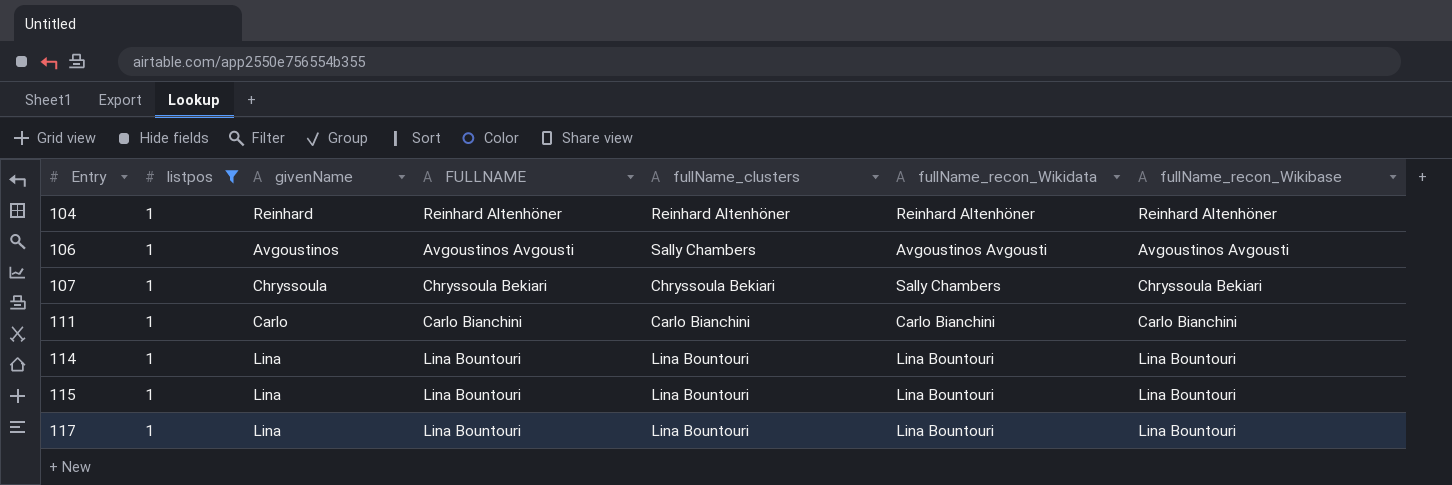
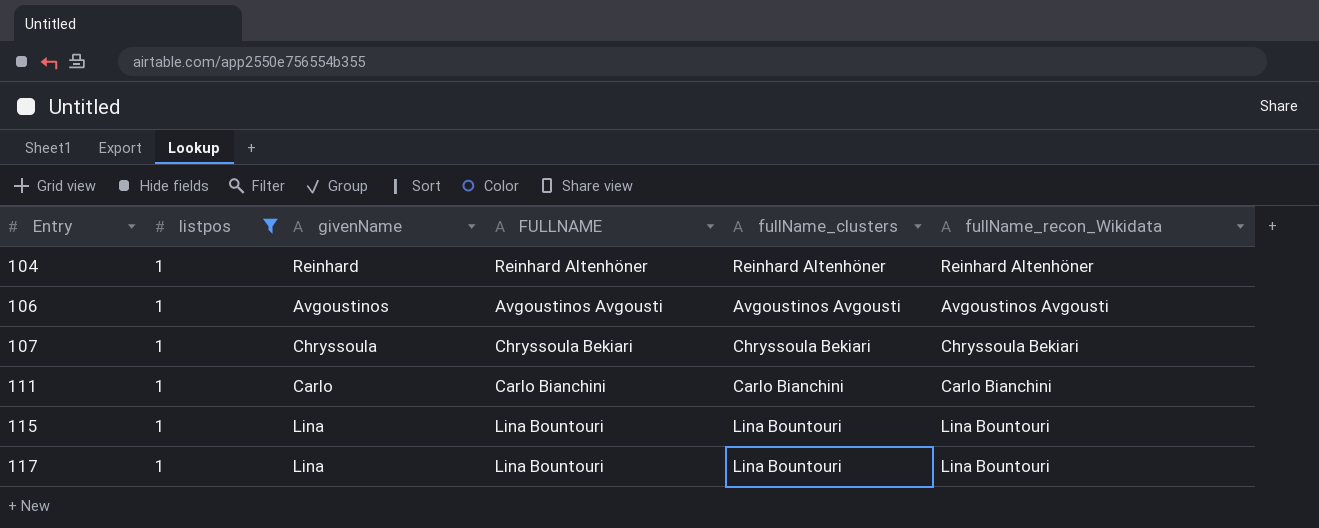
column fullName_recon_Wikibase | position: 7 -> none
row 114: 1 | Lina | Lina Bountouri | Lina Bountouri | Lina Bountouri | Lina Bountouri -> none
106 | fullName_clusters: Sally Chambers -> Avgoustinos Avgousti
107 | fullName_recon_Wikidata: Sally Chambers -> Chryssoula Bekiari

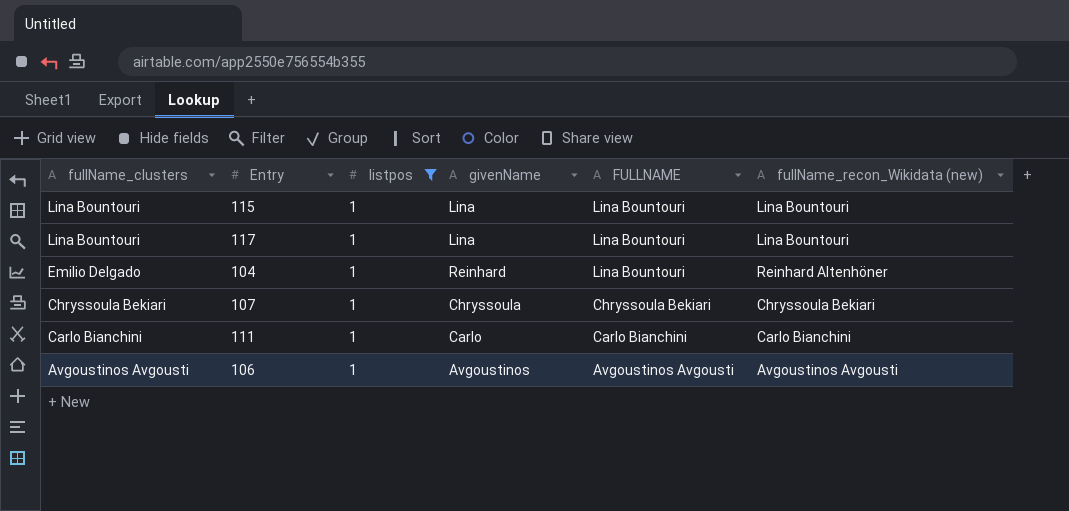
row order: Entry ascending -> fullName_clusters descending
column fullName_clusters | position: 5 -> 1
column name: fullName_recon_Wikidata -> fullName_recon_Wikidata (new)
104 | fullName_clusters: Reinhard Altenhöner -> Emilio Delgado
104 | FULLNAME: Reinhard Altenhöner -> Lina Bountouri

